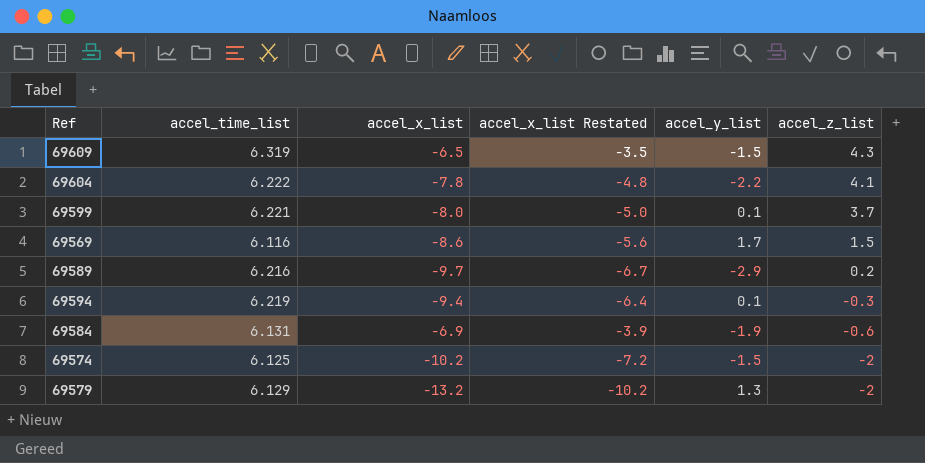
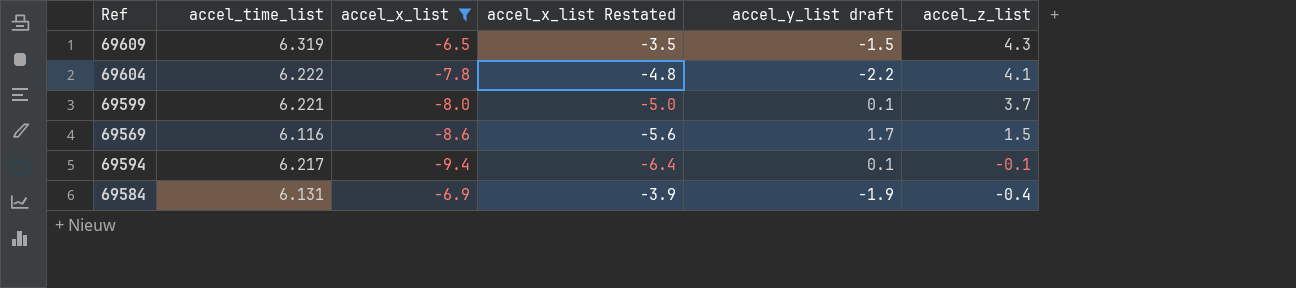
filter: none -> accel_x_list >= -9.4
column name: accel_y_list -> accel_y_list draft
69594 | accel_time_list: 6.219 -> 6.217
69594 | accel_z_list: -0.3 -> -0.1
69584 | accel_z_list: -0.6 -> -0.4

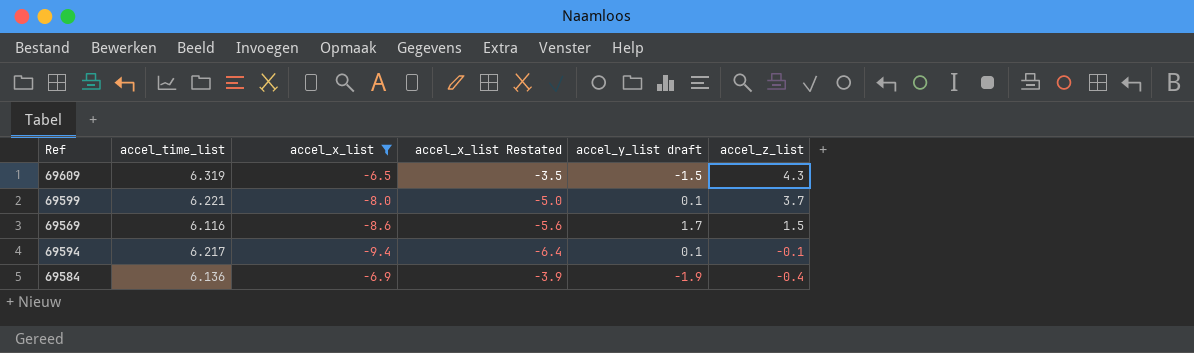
row 69604: 6.222 | -7.8 | -4.8 | -2.2 | 4.1 -> none
69584 | accel_time_list: 6.131 -> 6.136

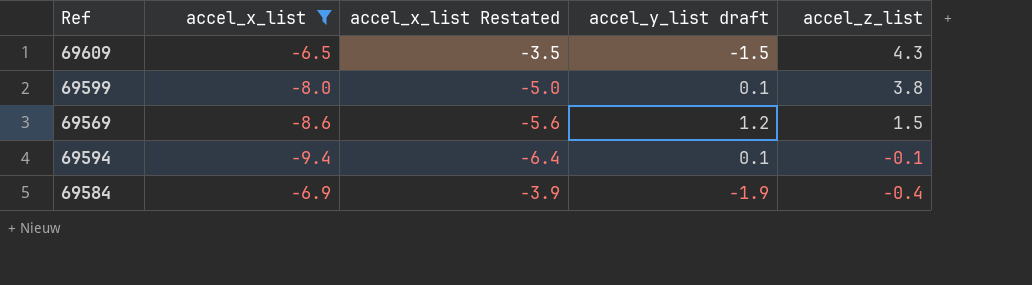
column accel_time_list | position: 2 -> none
69599 | accel_z_list: 3.7 -> 3.8
69569 | accel_y_list draft: 1.7 -> 1.2

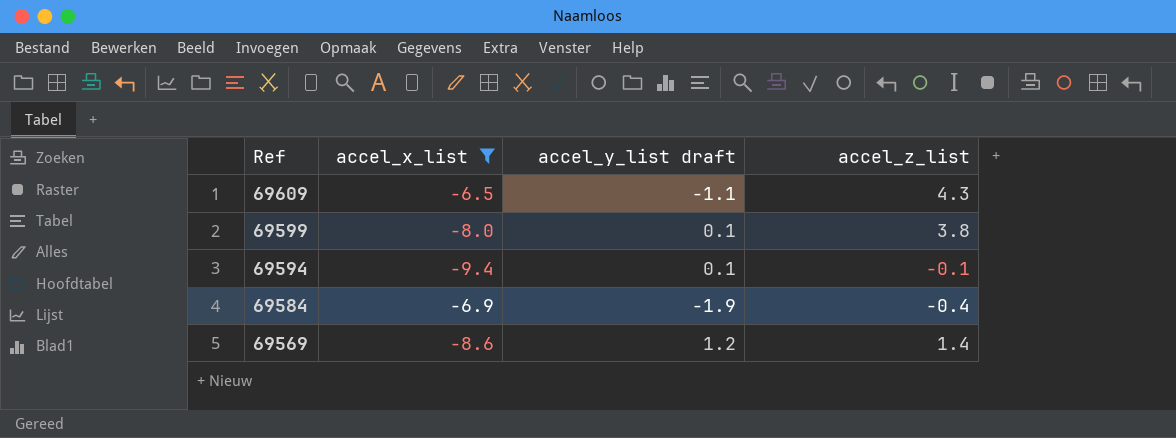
row order: accel_z_list descending -> Ref descending
column accel_x_list Restated | formula: [accel_x_list] + 3 -> none
69609 | accel_y_list draft: -1.5 -> -1.1
69569 | accel_z_list: 1.5 -> 1.4

